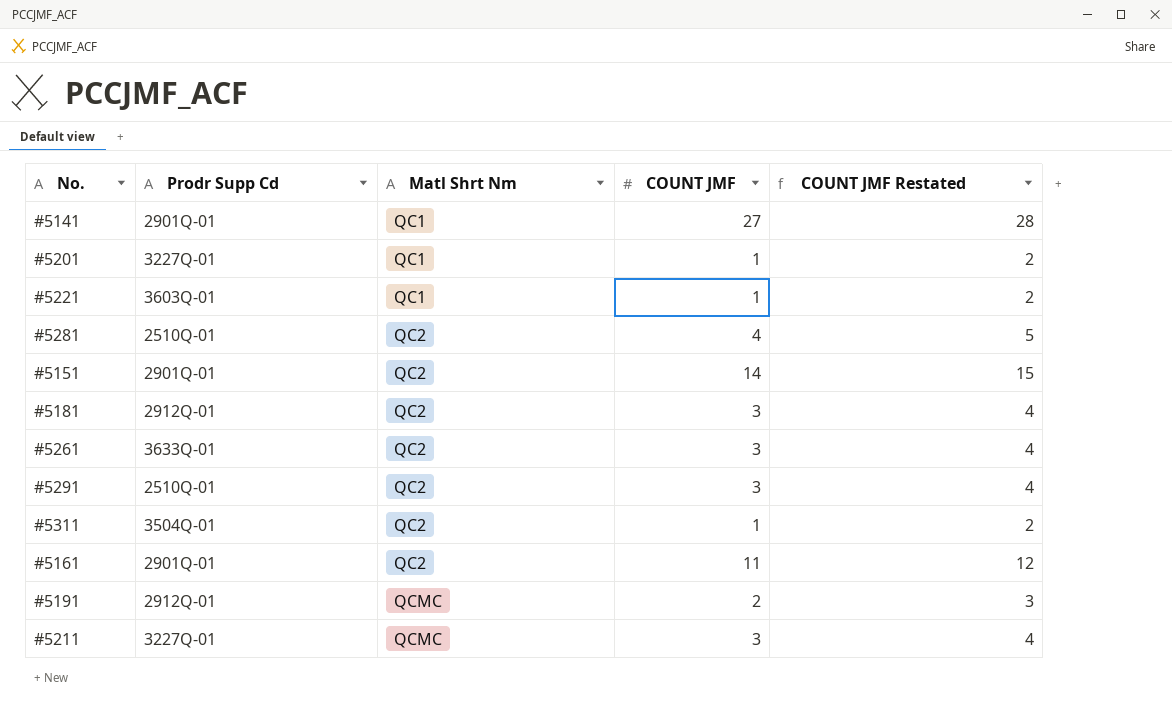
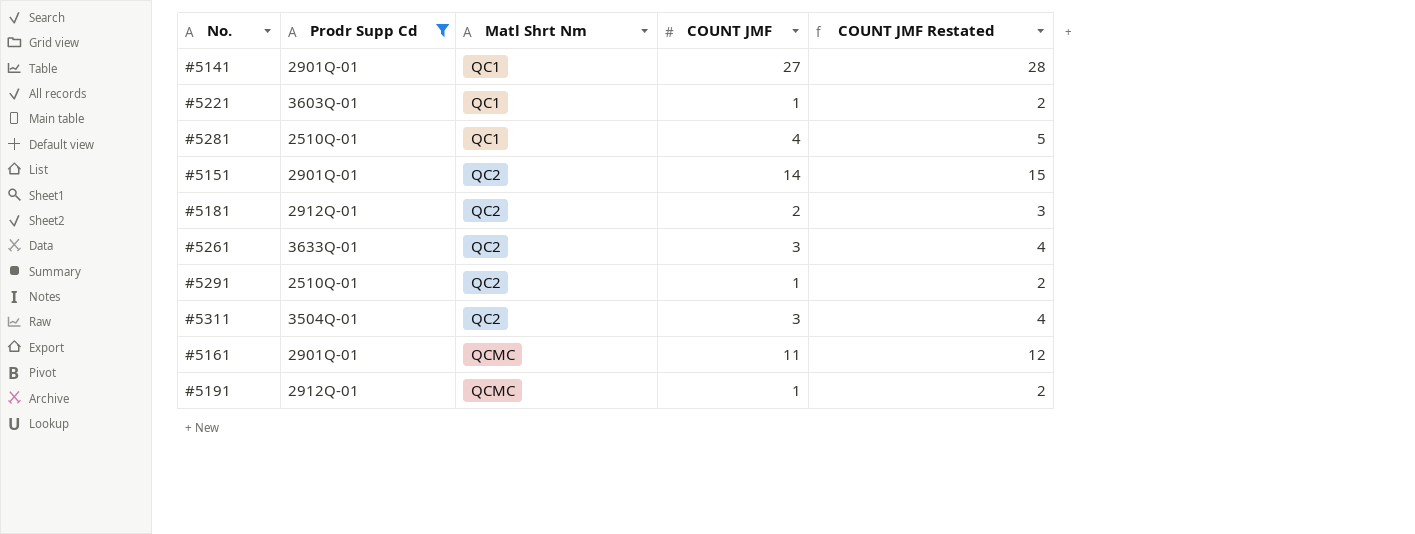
filter: none -> Prodr Supp Cd != 3227Q-01
#5281 | Matl Shrt Nm: QC2 -> QC1
#5181 | COUNT JMF: 3 -> 2
#5181 | COUNT JMF Restated: 4 -> 3
#5291 | COUNT JMF: 3 -> 1
#5291 | COUNT JMF Restated: 4 -> 2
#5311 | COUNT JMF: 1 -> 3
#5311 | COUNT JMF Restated: 2 -> 4
#5161 | Matl Shrt Nm: QC2 -> QCMC
#5191 | COUNT JMF: 2 -> 1
#5191 | COUNT JMF Restated: 3 -> 2

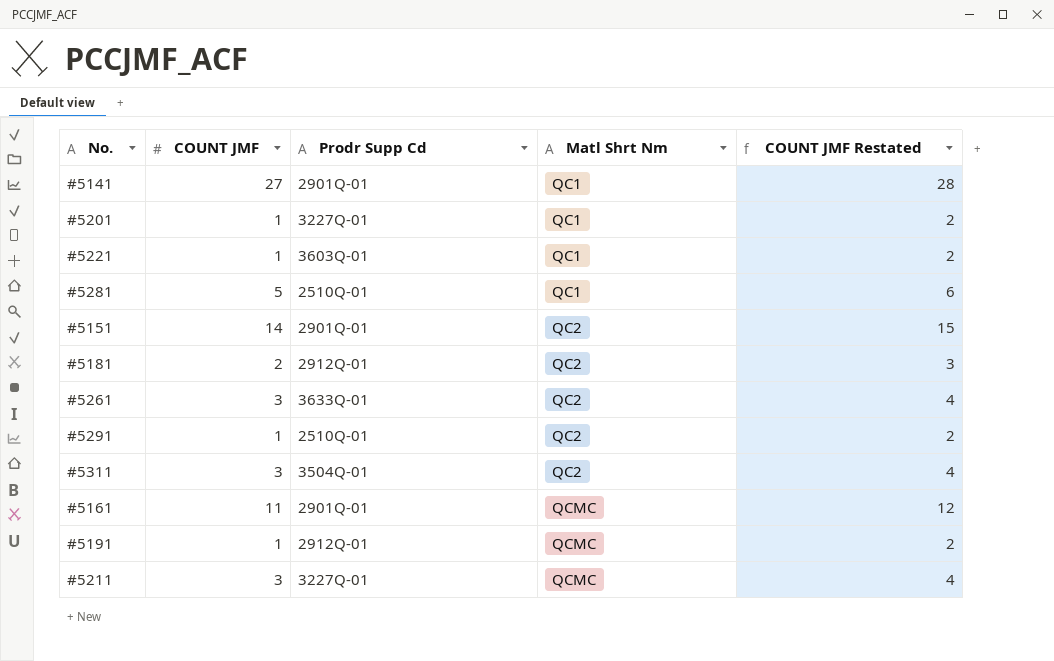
filter: Prodr Supp Cd != 3227Q-01 -> none
column COUNT JMF | position: 4 -> 2
#5281 | COUNT JMF: 4 -> 5
#5281 | COUNT JMF Restated: 5 -> 6

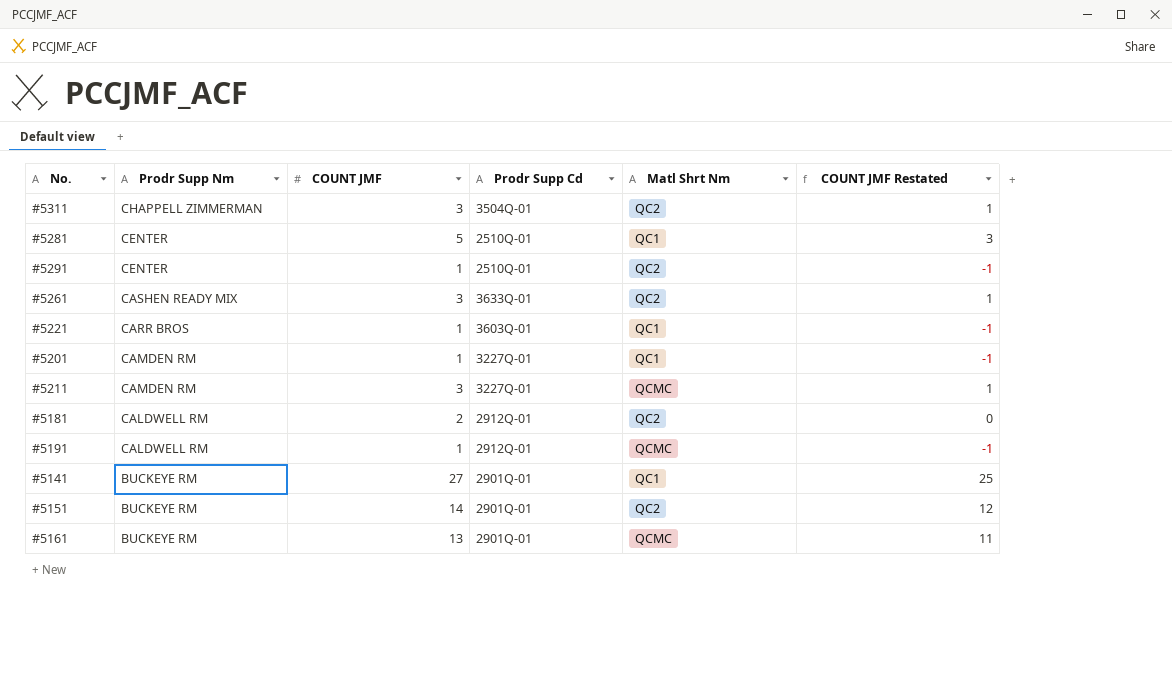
row order: Matl Shrt Nm ascending -> Prodr Supp Nm descending
column Prodr Supp Nm | position: none -> 2
column COUNT JMF Restated | formula: [COUNT JMF] + 1 -> [COUNT JMF] - 2
#5161 | COUNT JMF: 11 -> 13

